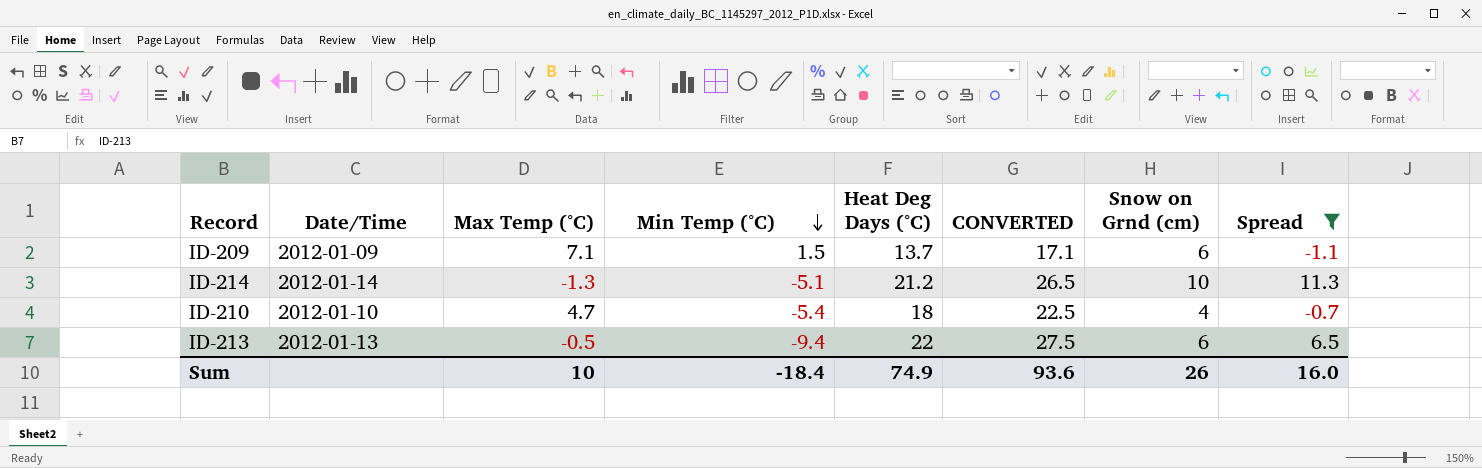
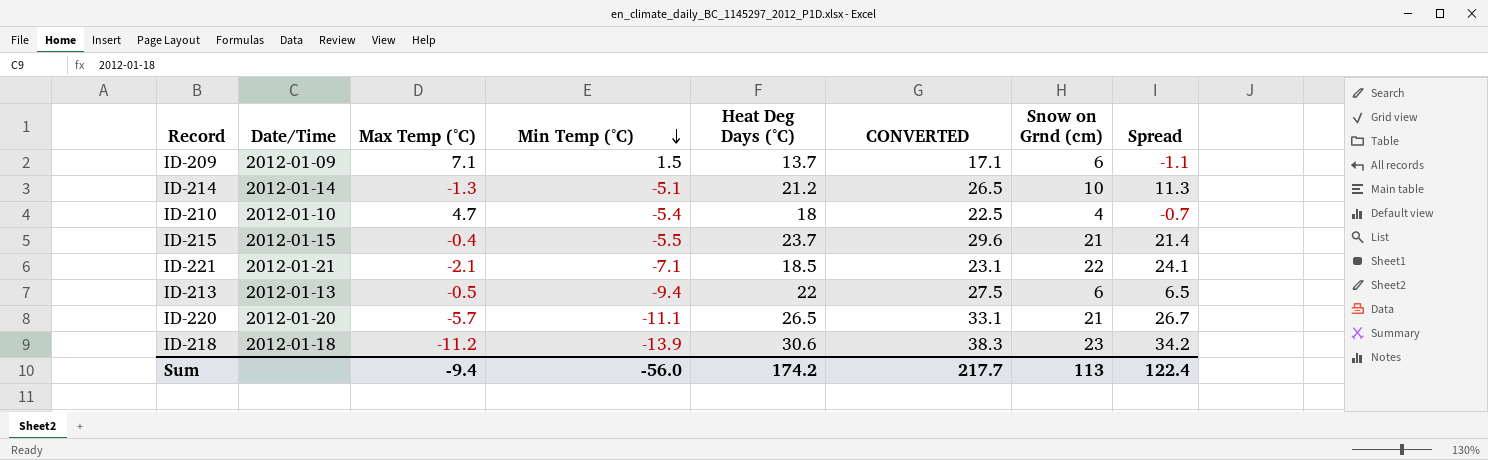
filter: Spread <= 11.3 -> none
Sum | Max Temp (°C): 10 -> -9.4
Sum | Min Temp (°C): -18.4 -> -56.0
Sum | Heat Deg Days (°C): 74.9 -> 174.2
Sum | CONVERTED: 93.6 -> 217.7
Sum | Snow on Grnd (cm): 26 -> 113
Sum | Spread: 16.0 -> 122.4

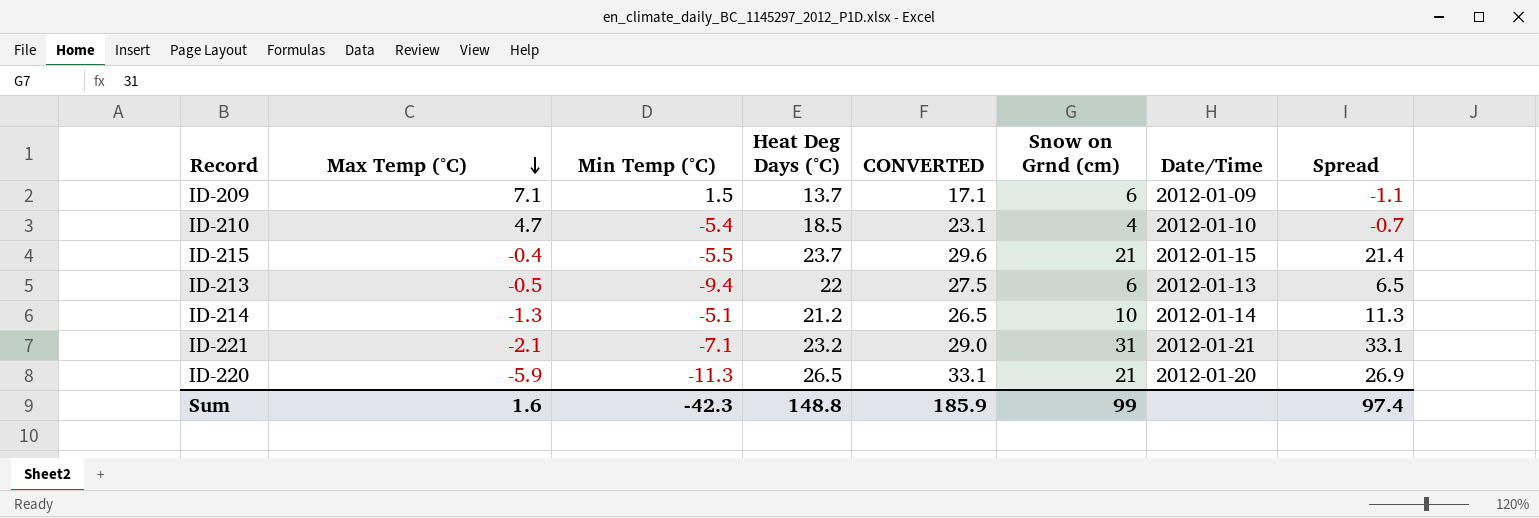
row order: Min Temp (°C) descending -> Max Temp (°C) descending
column Date/Time | position: 2 -> 7
row ID-218: 2012-01-18 | -11.2 | -13.9 | 30.6 | 38.3 | 23 | 34.2 -> none
ID-210 | Heat Deg Days (°C): 18 -> 18.5
ID-210 | CONVERTED: 22.5 -> 23.1
ID-221 | Heat Deg Days (°C): 18.5 -> 23.2
ID-221 | CONVERTED: 23.1 -> 29.0
ID-221 | Snow on Grnd (cm): 22 -> 31
ID-221 | Spread: 24.1 -> 33.1
ID-220 | Max Temp (°C): -5.7 -> -5.9
ID-220 | Min Temp (°C): -11.1 -> -11.3
ID-220 | Spread: 26.7 -> 26.9
Sum | Max Temp (°C): -9.4 -> 1.6
Sum | Min Temp (°C): -56.0 -> -42.3
Sum | Heat Deg Days (°C): 174.2 -> 148.8
Sum | CONVERTED: 217.7 -> 185.9
Sum | Snow on Grnd (cm): 113 -> 99
Sum | Spread: 122.4 -> 97.4

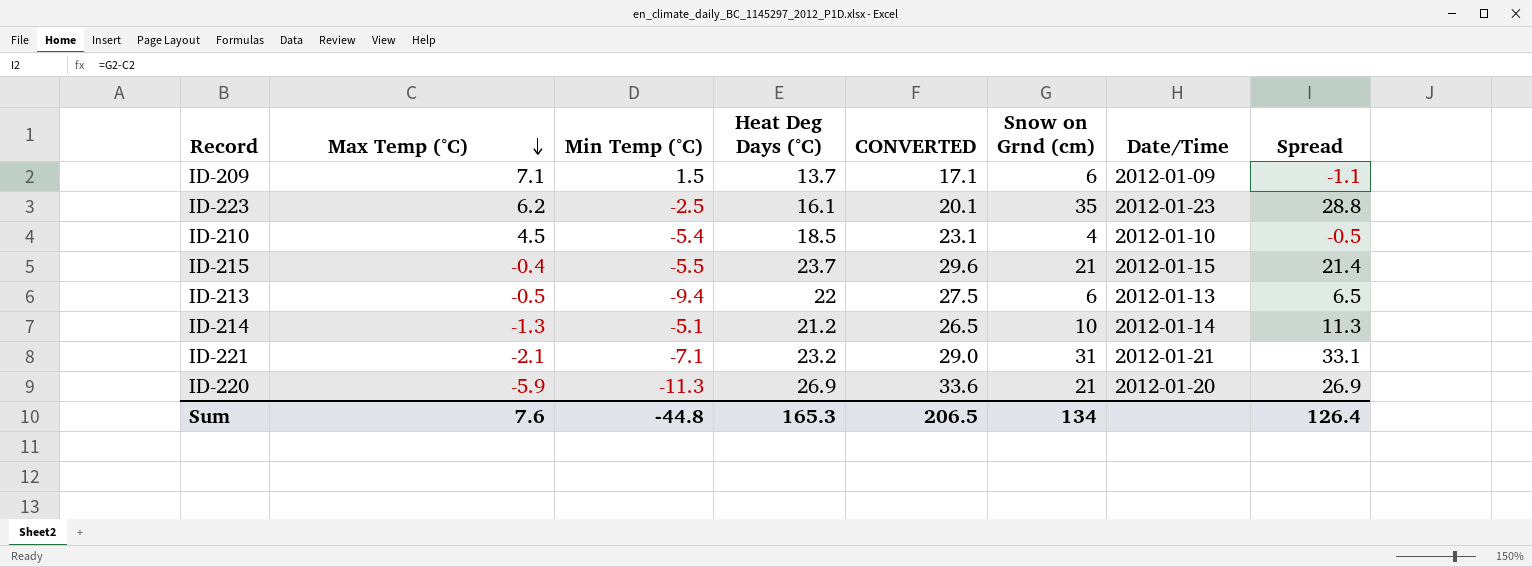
row ID-223: none -> 6.2 | -2.5 | 16.1 | 20.1 | 35 | 2012-01-23 | 28.8
ID-210 | Max Temp (°C): 4.7 -> 4.5
ID-210 | Spread: -0.7 -> -0.5
ID-220 | Heat Deg Days (°C): 26.5 -> 26.9
ID-220 | CONVERTED: 33.1 -> 33.6
Sum | Max Temp (°C): 1.6 -> 7.6
Sum | Min Temp (°C): -42.3 -> -44.8
Sum | Heat Deg Days (°C): 148.8 -> 165.3
Sum | CONVERTED: 185.9 -> 206.5
Sum | Snow on Grnd (cm): 99 -> 134
Sum | Spread: 97.4 -> 126.4

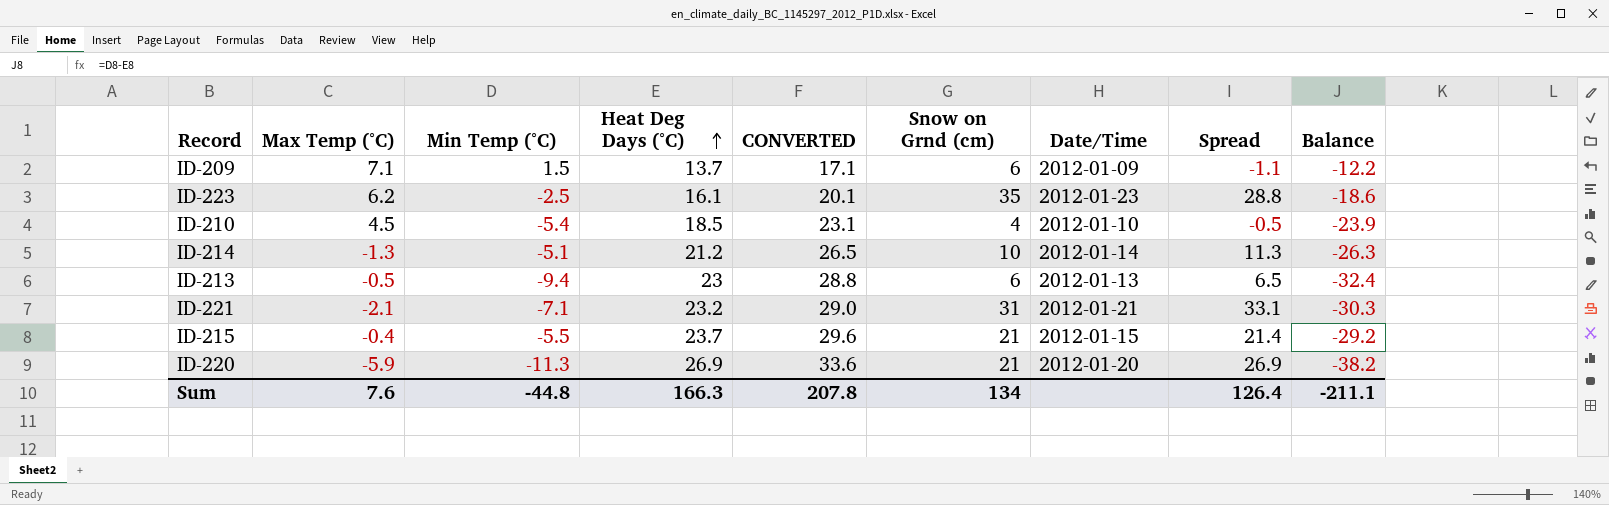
row order: Max Temp (°C) descending -> Heat Deg Days (°C) ascending
column Balance | formula: none -> [Min Temp (°C)] - [Heat Deg Days (°C)]
ID-213 | Heat Deg Days (°C): 22 -> 23
ID-213 | CONVERTED: 27.5 -> 28.8
Sum | Heat Deg Days (°C): 165.3 -> 166.3
Sum | CONVERTED: 206.5 -> 207.8

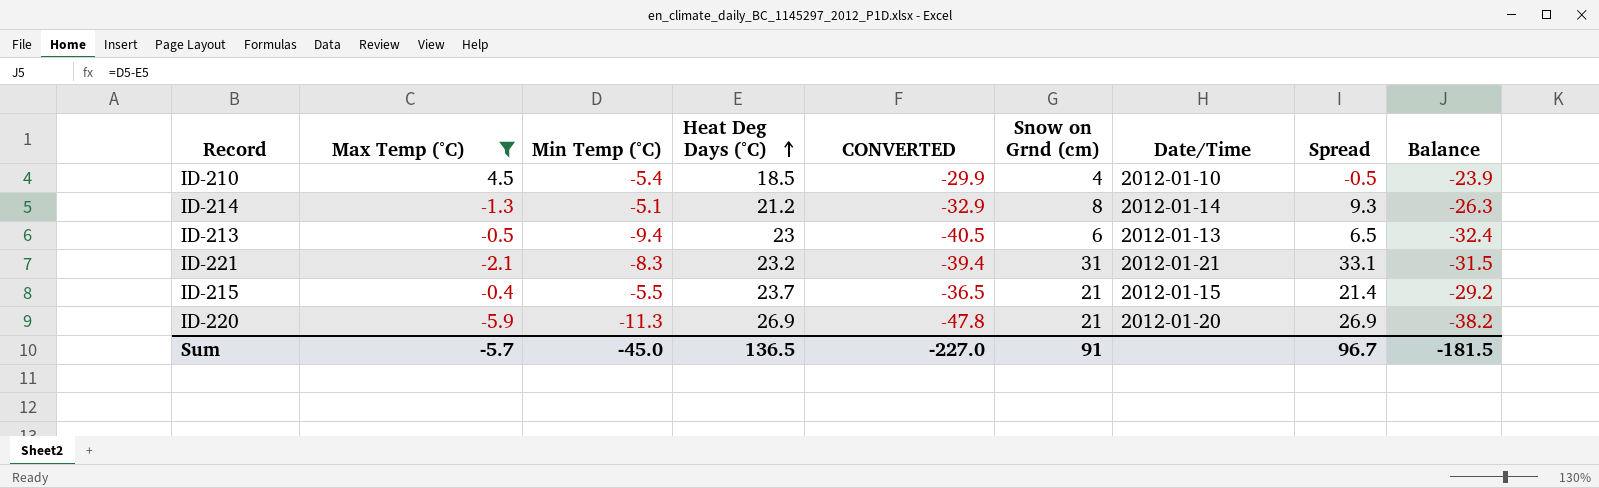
filter: none -> Max Temp (°C) <= 4.5
column CONVERTED | formula: [Heat Deg Days (°C)] * 1.25 -> [Balance] * 1.25
ID-214 | Snow on Grnd (cm): 10 -> 8
ID-214 | Spread: 11.3 -> 9.3
ID-221 | Min Temp (°C): -7.1 -> -8.3
ID-221 | Balance: -30.3 -> -31.5
Sum | Max Temp (°C): 7.6 -> -5.7
Sum | Min Temp (°C): -44.8 -> -45.0
Sum | Heat Deg Days (°C): 166.3 -> 136.5
Sum | CONVERTED: 207.8 -> -227.0
Sum | Snow on Grnd (cm): 134 -> 91
Sum | Spread: 126.4 -> 96.7
Sum | Balance: -211.1 -> -181.5

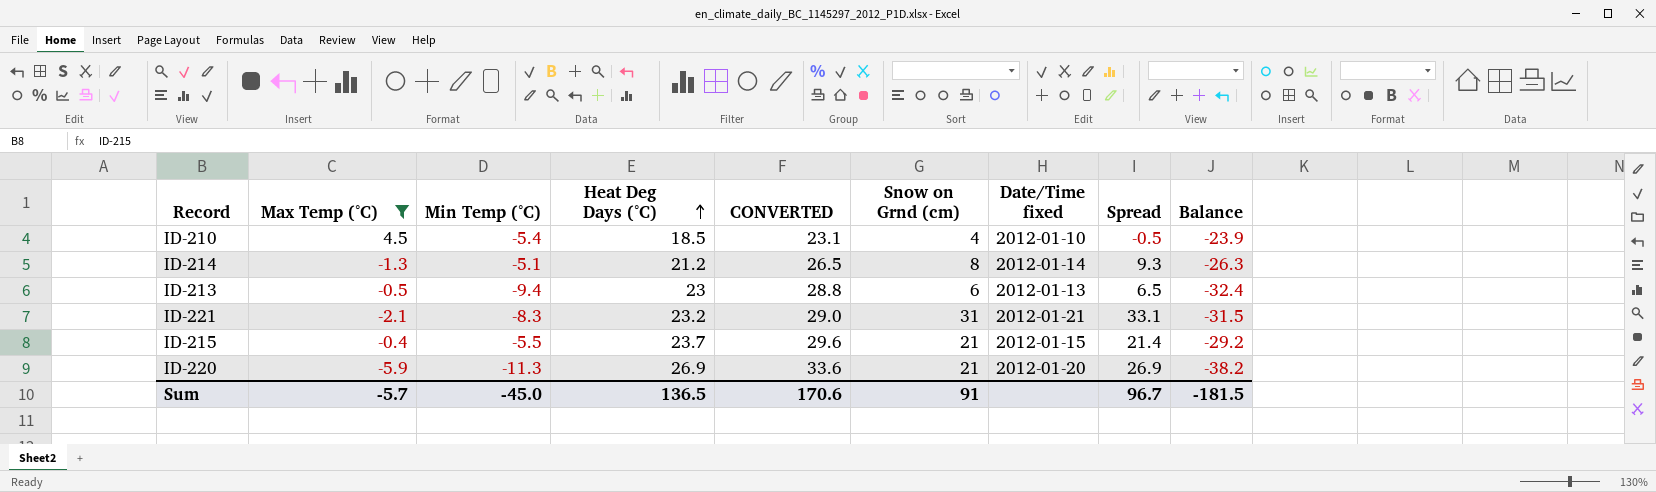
column CONVERTED | formula: [Balance] * 1.25 -> [Heat Deg Days (°C)] * 1.25
column name: Date/Time -> Date/Time fixed
Sum | CONVERTED: -227.0 -> 170.6

